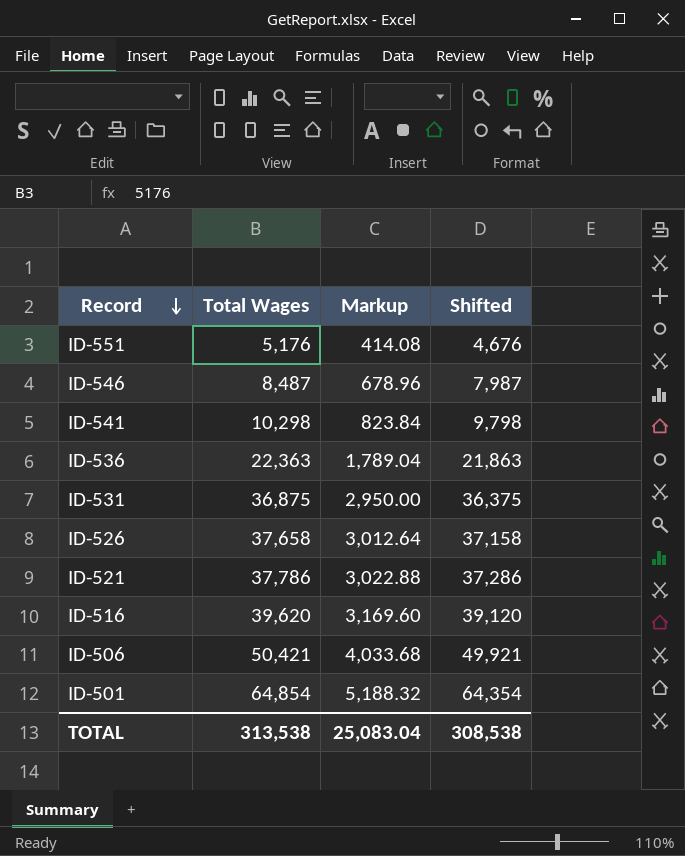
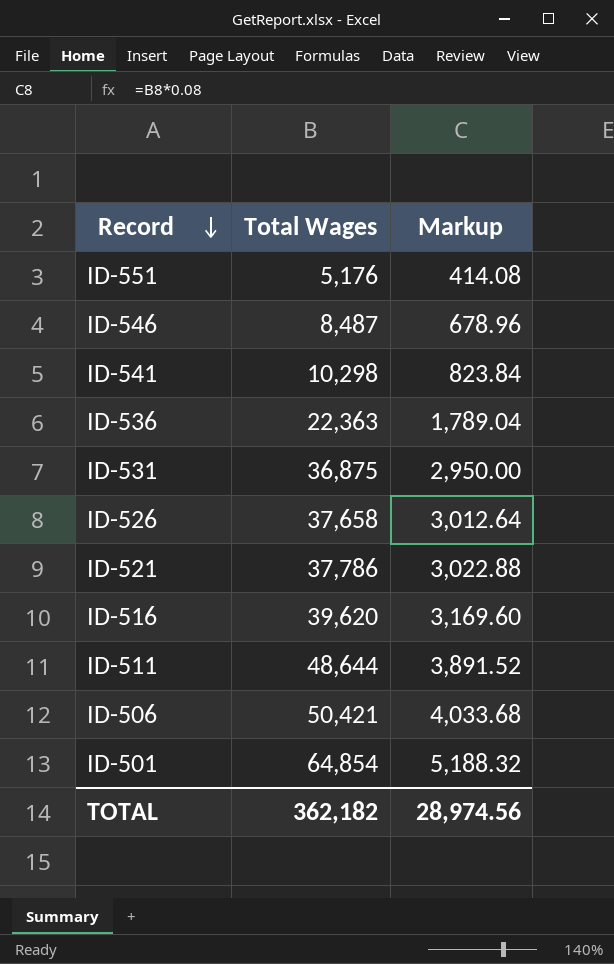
column Shifted | formula: [Total Wages] - 500 -> none
row ID-511: none -> 48,644 | 3,891.52
TOTAL | Total Wages: 313,538 -> 362,182
TOTAL | Markup: 25,083.04 -> 28,974.56

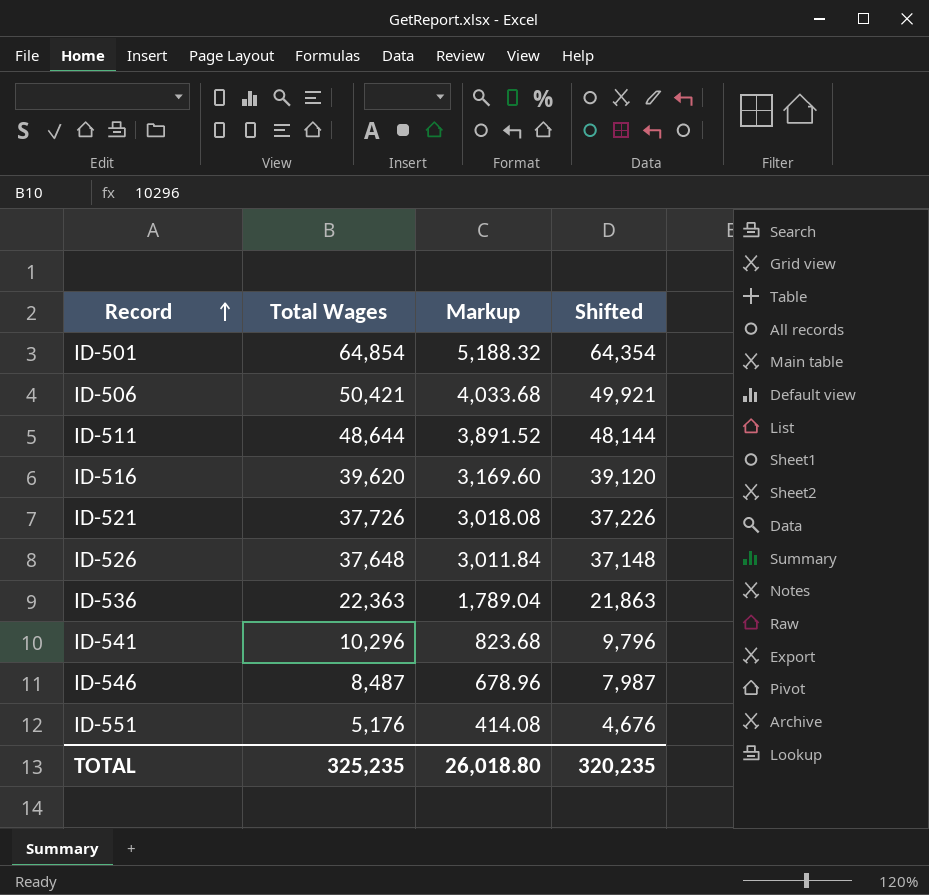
row order: Record descending -> Record ascending
column Shifted | formula: none -> [Total Wages] - 500
row ID-531: 36,875 | 2,950.00 -> none
ID-521 | Total Wages: 37,786 -> 37,726
ID-521 | Markup: 3,022.88 -> 3,018.08
ID-526 | Total Wages: 37,658 -> 37,648
ID-526 | Markup: 3,012.64 -> 3,011.84
ID-541 | Total Wages: 10,298 -> 10,296
ID-541 | Markup: 823.84 -> 823.68
TOTAL | Total Wages: 362,182 -> 325,235
TOTAL | Markup: 28,974.56 -> 26,018.80

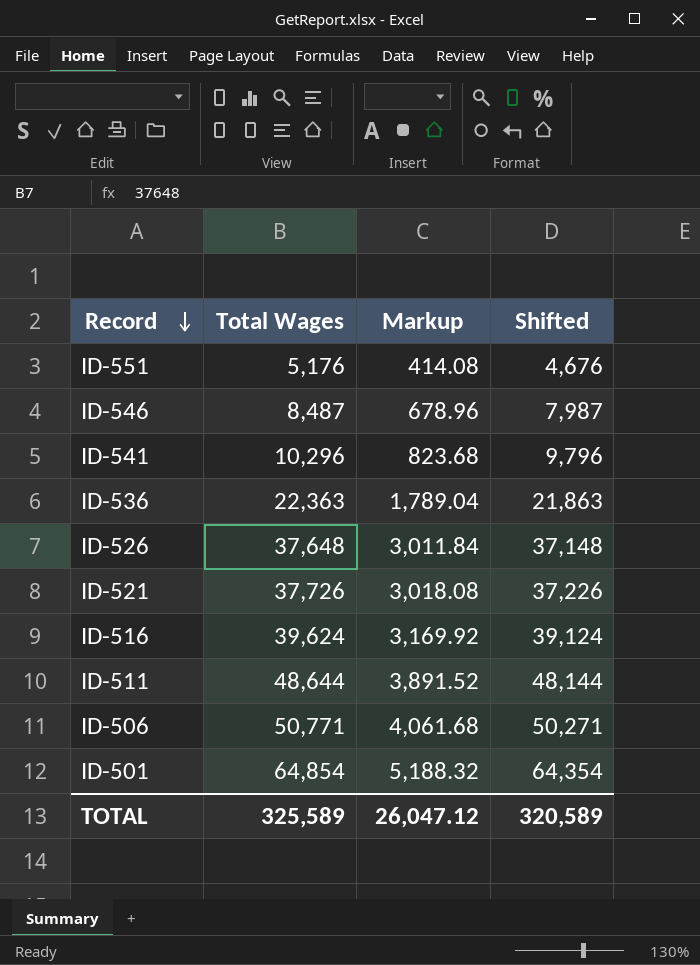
row order: Record ascending -> Record descending
ID-516 | Total Wages: 39,620 -> 39,624
ID-516 | Markup: 3,169.60 -> 3,169.92
ID-516 | Shifted: 39,120 -> 39,124
ID-506 | Total Wages: 50,421 -> 50,771
ID-506 | Markup: 4,033.68 -> 4,061.68
ID-506 | Shifted: 49,921 -> 50,271
TOTAL | Total Wages: 325,235 -> 325,589
TOTAL | Markup: 26,018.80 -> 26,047.12
TOTAL | Shifted: 320,235 -> 320,589

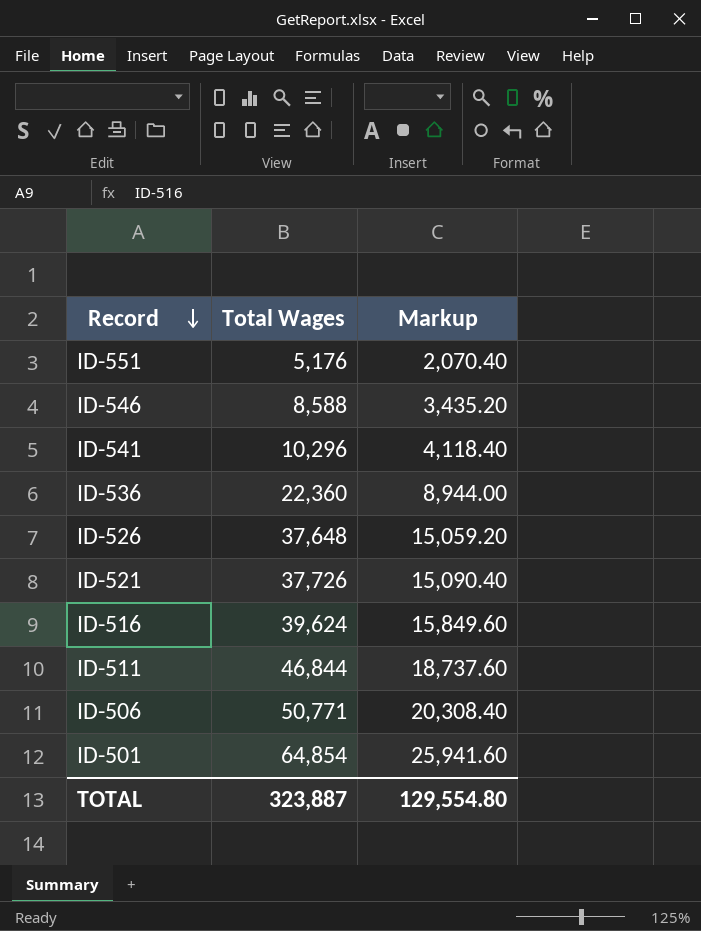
column Shifted | formula: [Total Wages] - 500 -> none
column Markup | formula: [Total Wages] * 0.08 -> [Total Wages] * 0.4
ID-546 | Total Wages: 8,487 -> 8,588
ID-536 | Total Wages: 22,363 -> 22,360
ID-511 | Total Wages: 48,644 -> 46,844
TOTAL | Total Wages: 325,589 -> 323,887
TOTAL | Markup: 26,047.12 -> 129,554.80

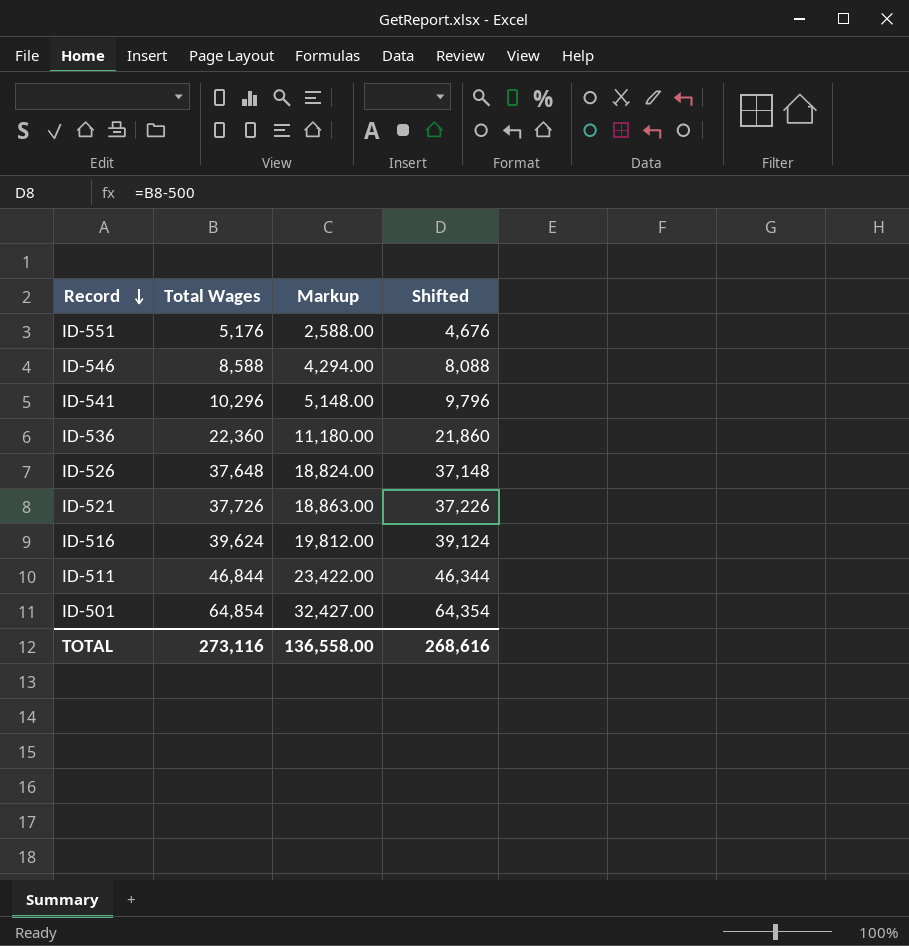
column Markup | formula: [Total Wages] * 0.4 -> [Total Wages] * 0.5
column Shifted | formula: none -> [Total Wages] - 500
row ID-506: 50,771 | 20,308.40 -> none
TOTAL | Total Wages: 323,887 -> 273,116
TOTAL | Markup: 129,554.80 -> 136,558.00

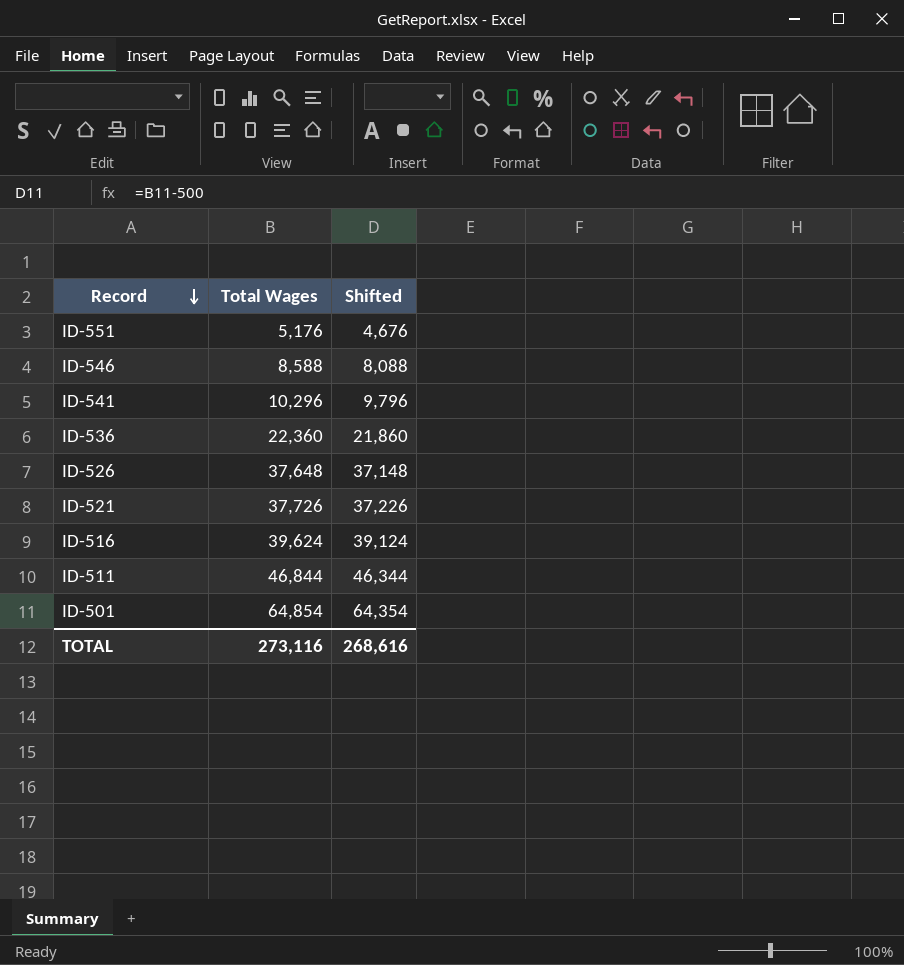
column Markup | formula: [Total Wages] * 0.5 -> none

